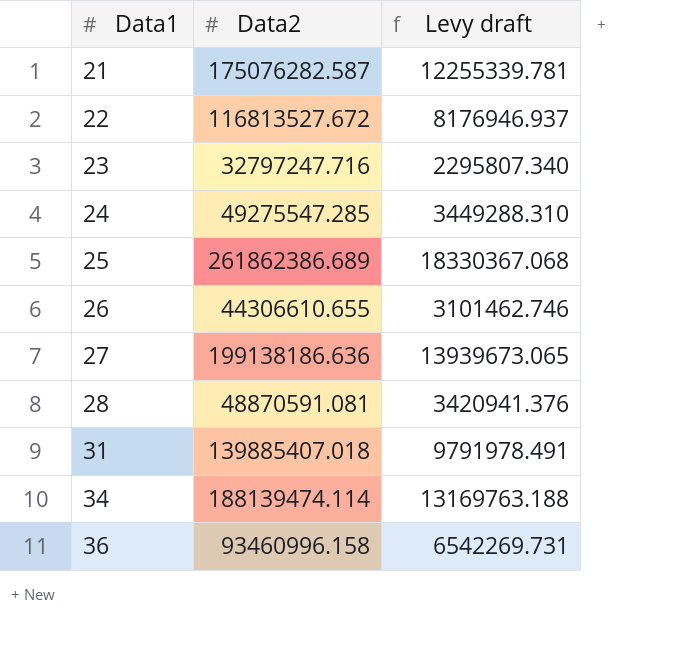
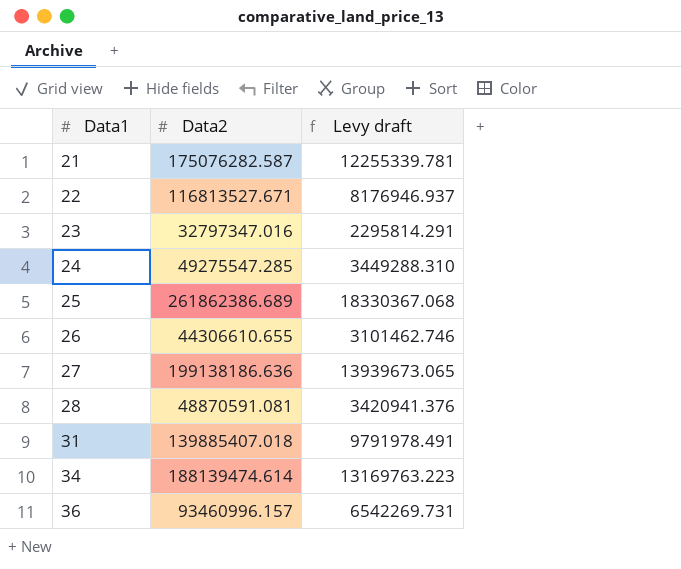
22 | Data2: 116813527.672 -> 116813527.671
23 | Data2: 32797247.716 -> 32797347.016
23 | Levy draft: 2295807.340 -> 2295814.291
34 | Data2: 188139474.114 -> 188139474.614
34 | Levy draft: 13169763.188 -> 13169763.223
36 | Data2: 93460996.158 -> 93460996.157

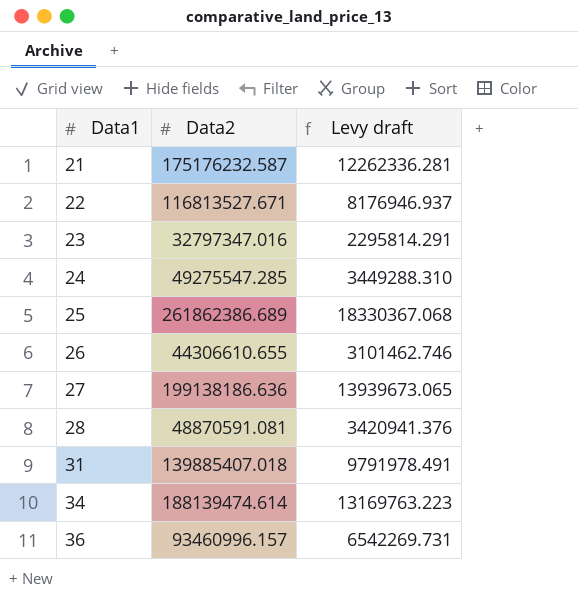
21 | Data2: 175076282.587 -> 175176232.587
21 | Levy draft: 12255339.781 -> 12262336.281

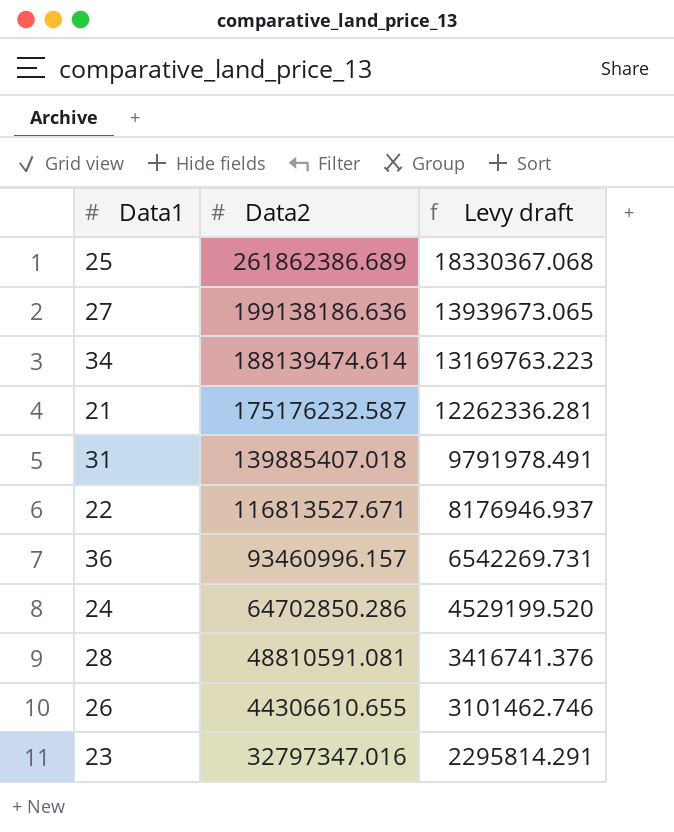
row order: Data1 ascending -> Data2 descending
24 | Data2: 49275547.285 -> 64702850.286
24 | Levy draft: 3449288.310 -> 4529199.520
28 | Data2: 48870591.081 -> 48810591.081
28 | Levy draft: 3420941.376 -> 3416741.376

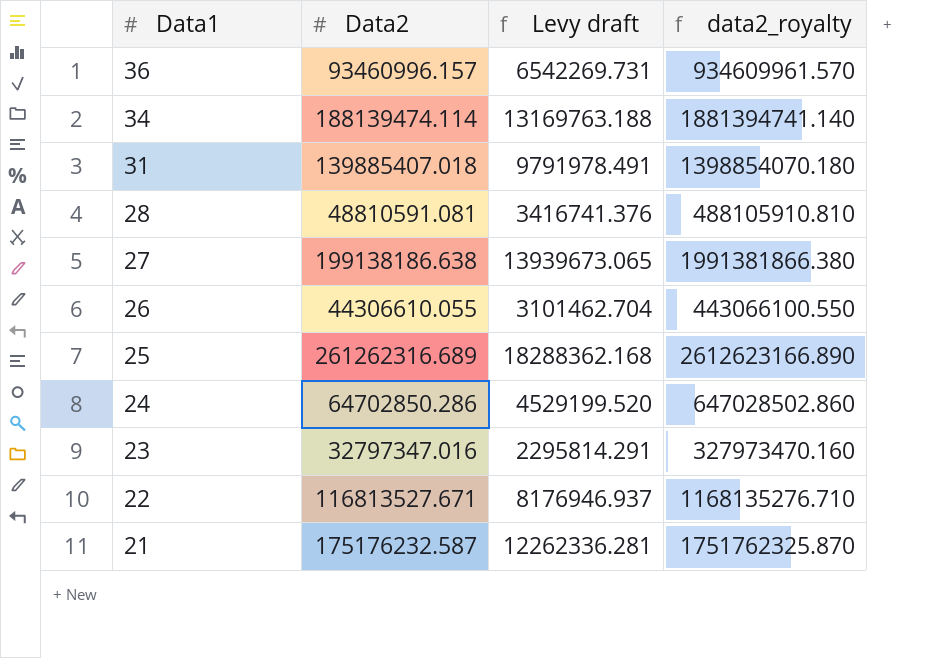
row order: Data2 descending -> Data1 descending
column data2_royalty | formula: none -> [Data2] * 10
34 | Data2: 188139474.614 -> 188139474.114
34 | Levy draft: 13169763.223 -> 13169763.188
27 | Data2: 199138186.636 -> 199138186.638
26 | Data2: 44306610.655 -> 44306610.055
26 | Levy draft: 3101462.746 -> 3101462.704
25 | Data2: 261862386.689 -> 261262316.689
25 | Levy draft: 18330367.068 -> 18288362.168

